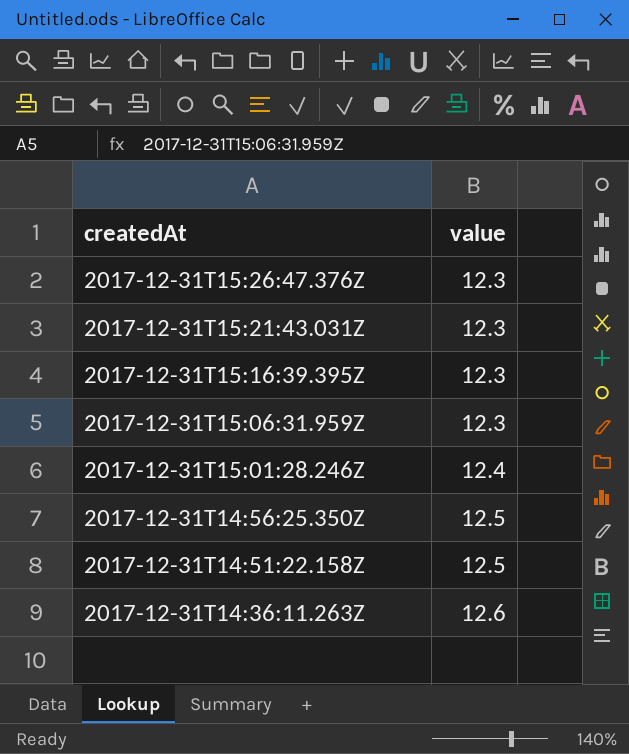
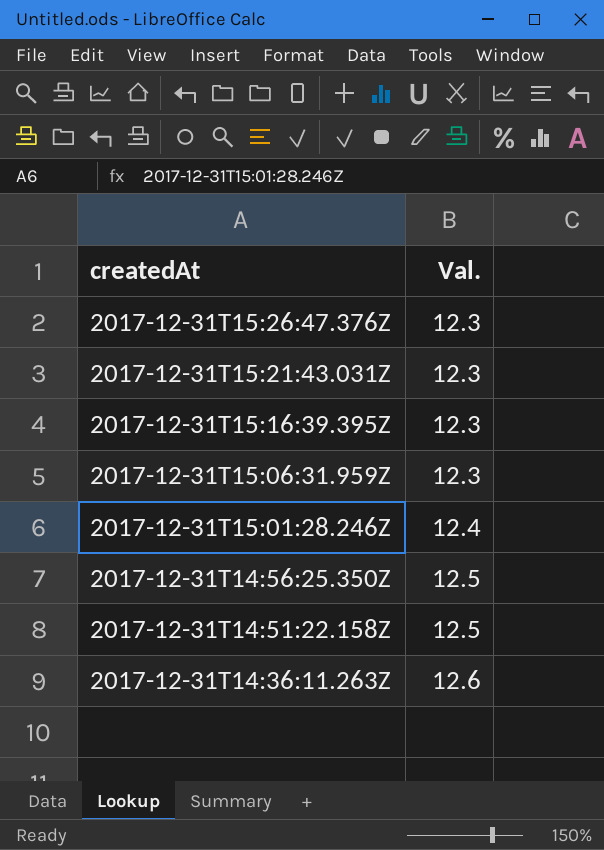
column name: value -> Val.

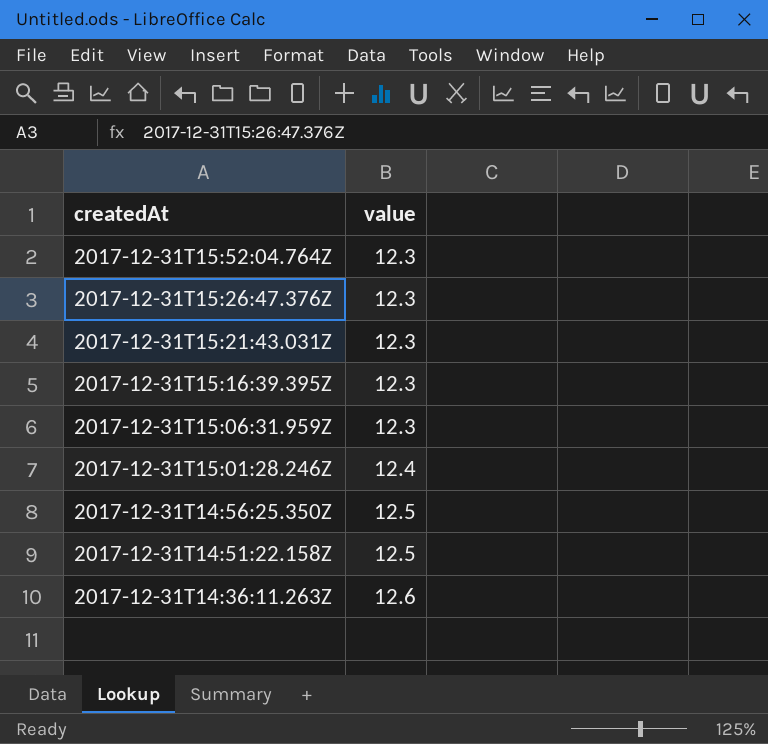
column name: Val. -> value
row 2017-12-31T15:52:04.764Z: none -> 12.3

